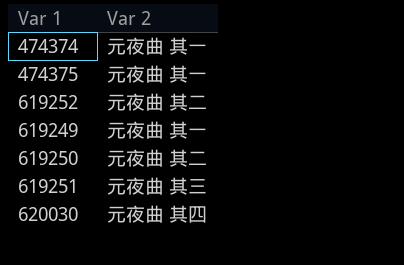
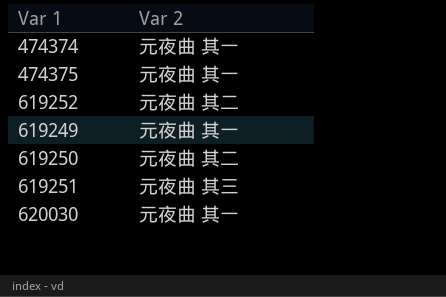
620030 | Var 2: 元夜曲 其四 -> 元夜曲 其一

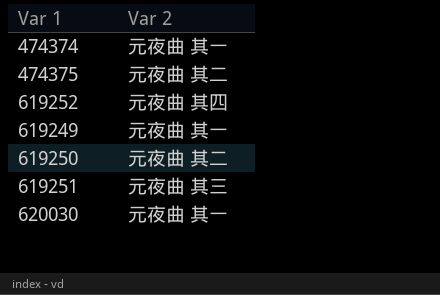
474375 | Var 2: 元夜曲 其一 -> 元夜曲 其二
619252 | Var 2: 元夜曲 其二 -> 元夜曲 其四

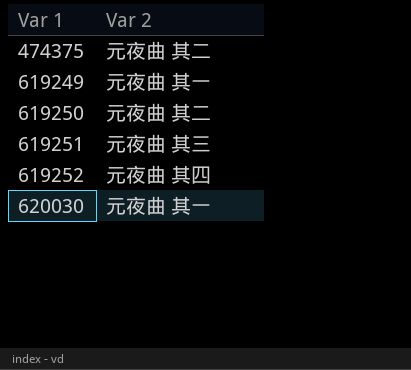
row order: none -> Var 1 ascending
row 474374: 元夜曲 其一 -> none

